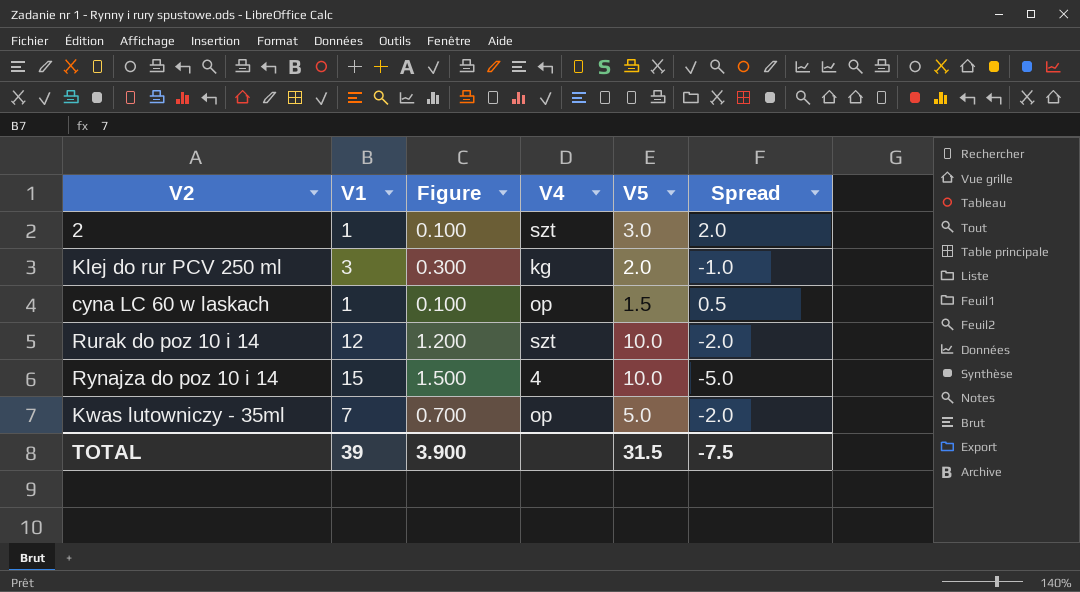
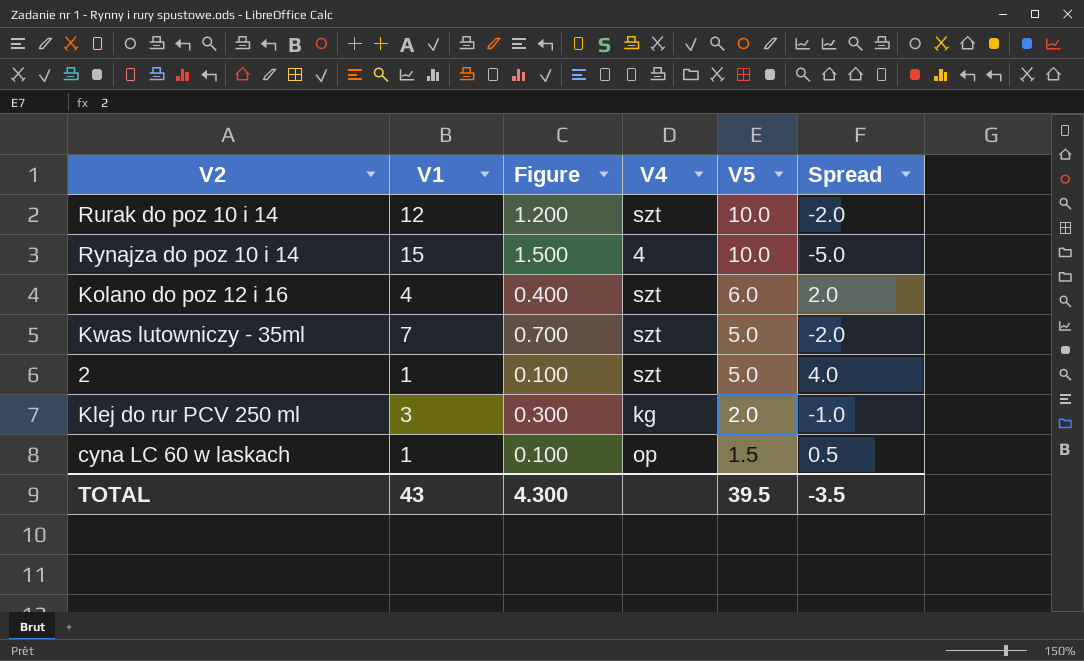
row order: none -> V5 descending
row Kolano do poz 12 i 16: none -> 4 | 0.400 | szt | 6.0 | 2.0
Kwas lutowniczy - 35ml | V4: op -> szt
2 | V5: 3.0 -> 5.0
2 | Spread: 2.0 -> 4.0
TOTAL | V1: 39 -> 43
TOTAL | Figure: 3.900 -> 4.300
TOTAL | V5: 31.5 -> 39.5
TOTAL | Spread: -7.5 -> -3.5

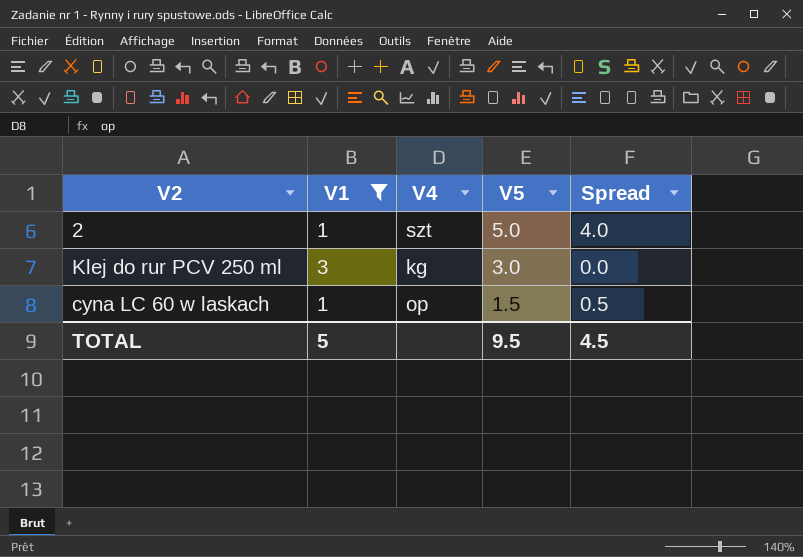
filter: none -> V1 <= 3
column Figure | formula: [V1] * 0.1 -> none
Klej do rur PCV 250 ml | V5: 2.0 -> 3.0
Klej do rur PCV 250 ml | Spread: -1.0 -> 0.0
TOTAL | V1: 43 -> 5
TOTAL | V5: 39.5 -> 9.5
TOTAL | Spread: -3.5 -> 4.5

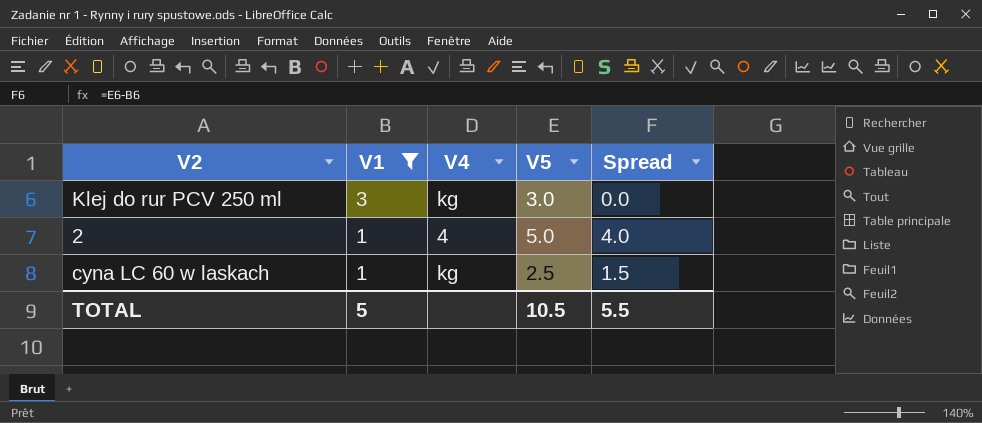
row order: V5 descending -> V1 descending
2 | V4: szt -> 4
cyna LC 60 w laskach | V4: op -> kg
cyna LC 60 w laskach | V5: 1.5 -> 2.5
cyna LC 60 w laskach | Spread: 0.5 -> 1.5
TOTAL | V5: 9.5 -> 10.5
TOTAL | Spread: 4.5 -> 5.5

